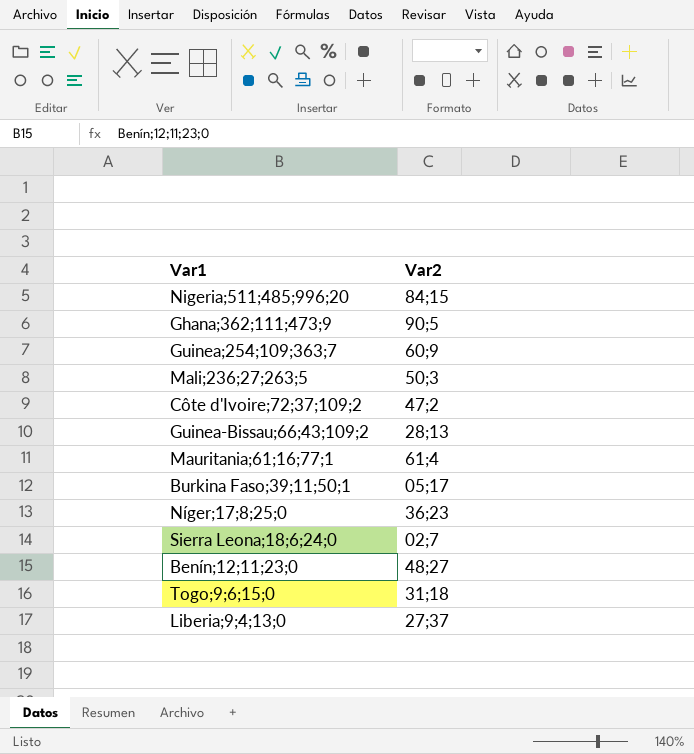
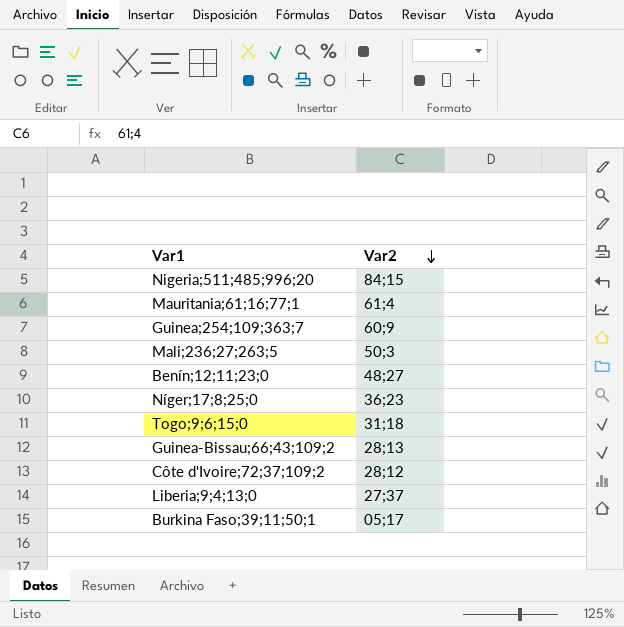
row order: none -> Var2 descending
row Ghana;362;111;473;9: 90;5 -> none
row Sierra Leona;18;6;24;0: 02;7 -> none
Côte d'Ivoire;72;37;109;2 | Var2: 47;2 -> 28;12

